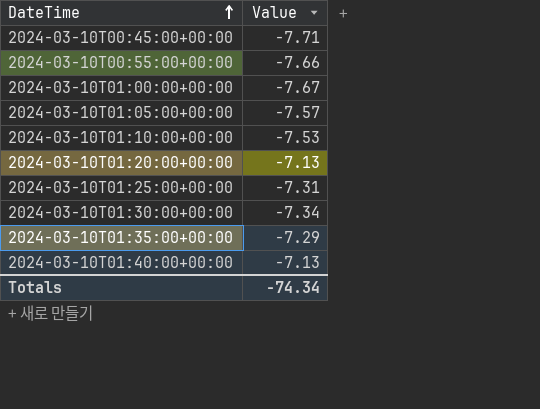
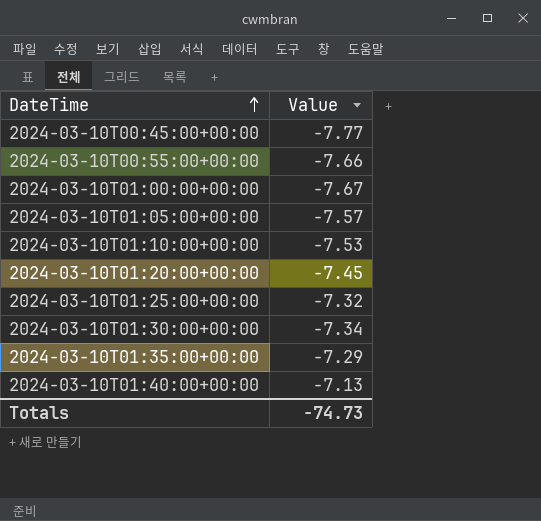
2024-03-10T00:45:00+00:00 | Value: -7.71 -> -7.77
2024-03-10T01:20:00+00:00 | Value: -7.13 -> -7.45
2024-03-10T01:25:00+00:00 | Value: -7.31 -> -7.32
Totals | Value: -74.34 -> -74.73

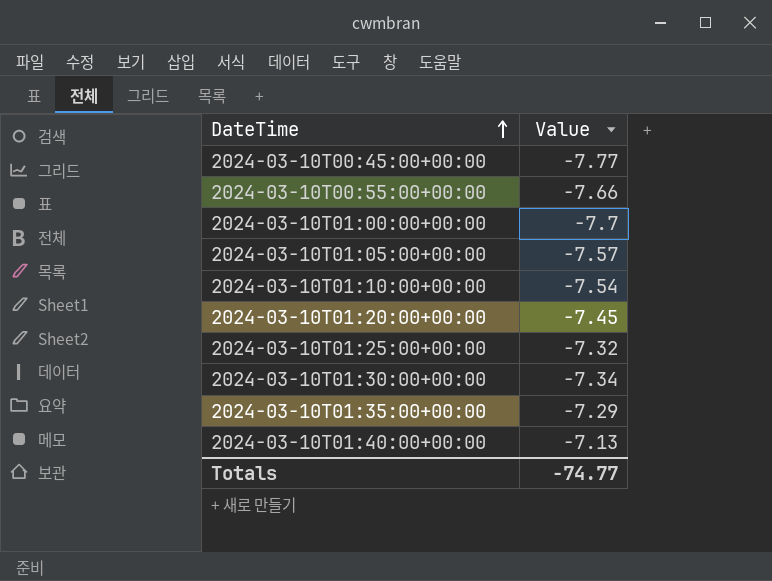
2024-03-10T01:00:00+00:00 | Value: -7.67 -> -7.7
2024-03-10T01:10:00+00:00 | Value: -7.53 -> -7.54
Totals | Value: -74.73 -> -74.77

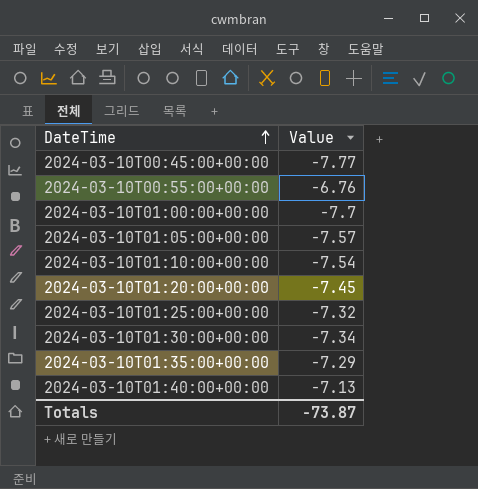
2024-03-10T00:55:00+00:00 | Value: -7.66 -> -6.76
Totals | Value: -74.77 -> -73.87

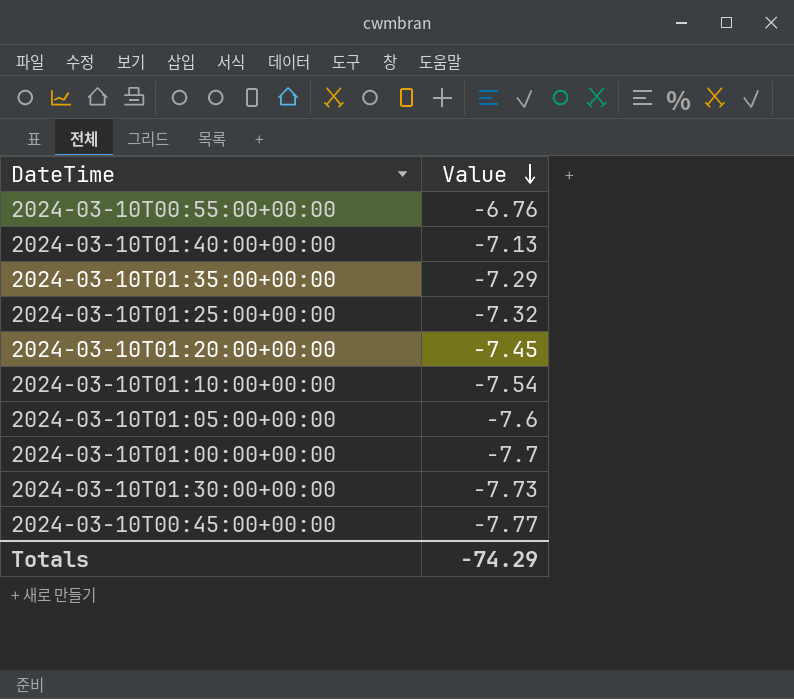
row order: DateTime ascending -> Value descending
2024-03-10T01:05:00+00:00 | Value: -7.57 -> -7.6
2024-03-10T01:30:00+00:00 | Value: -7.34 -> -7.73
Totals | Value: -73.87 -> -74.29

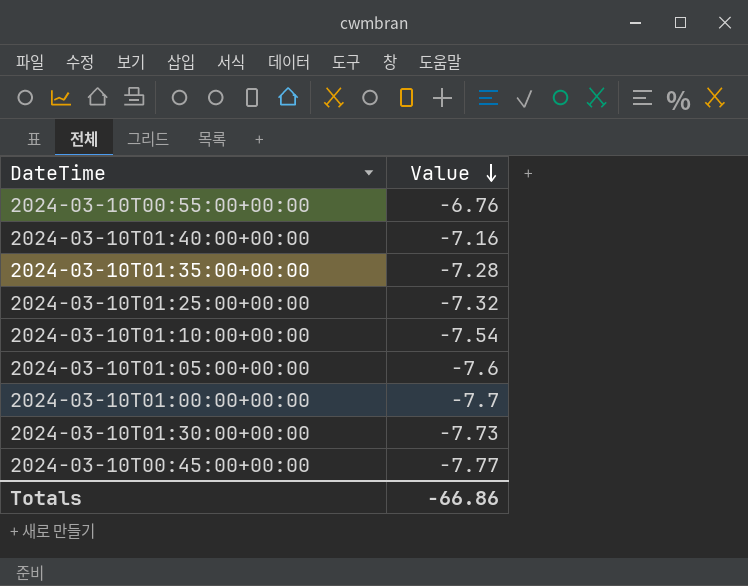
row 2024-03-10T01:20:00+00:00: -7.45 -> none
2024-03-10T01:40:00+00:00 | Value: -7.13 -> -7.16
2024-03-10T01:35:00+00:00 | Value: -7.29 -> -7.28
Totals | Value: -74.29 -> -66.86

